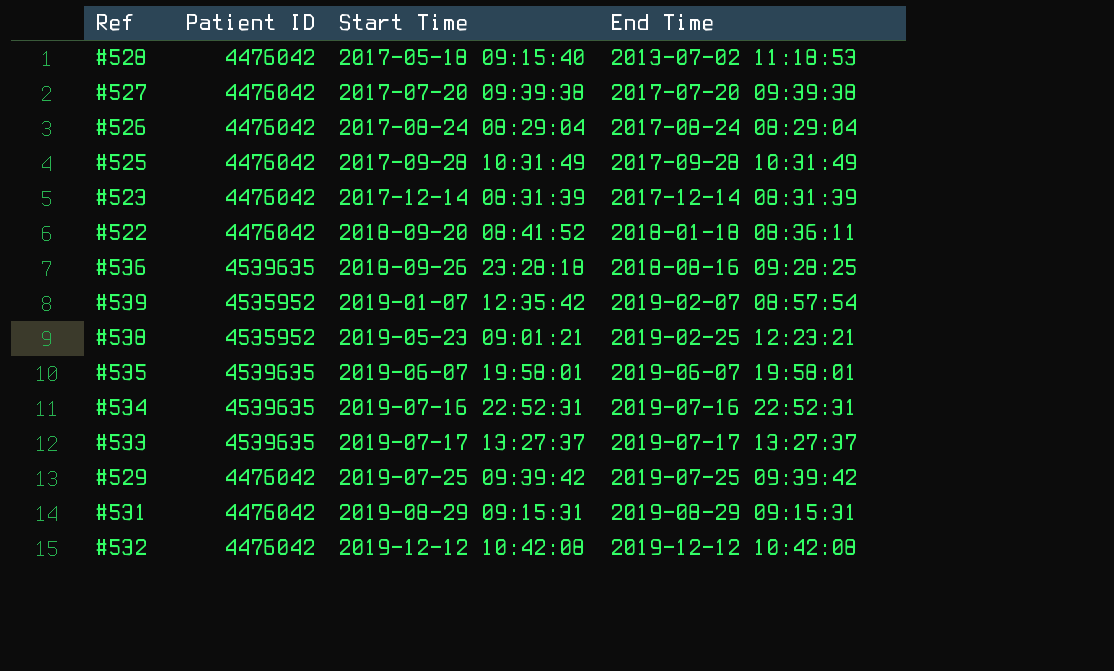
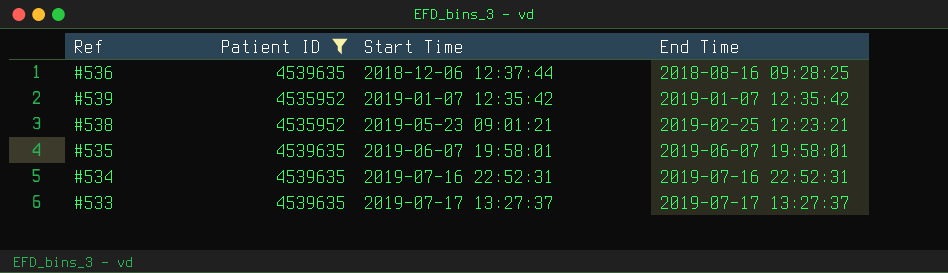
filter: none -> Patient ID != 4476042
#536 | Start Time: 2018-09-26 23:28:18 -> 2018-12-06 12:37:44
#539 | End Time: 2019-02-07 08:57:54 -> 2019-01-07 12:35:42

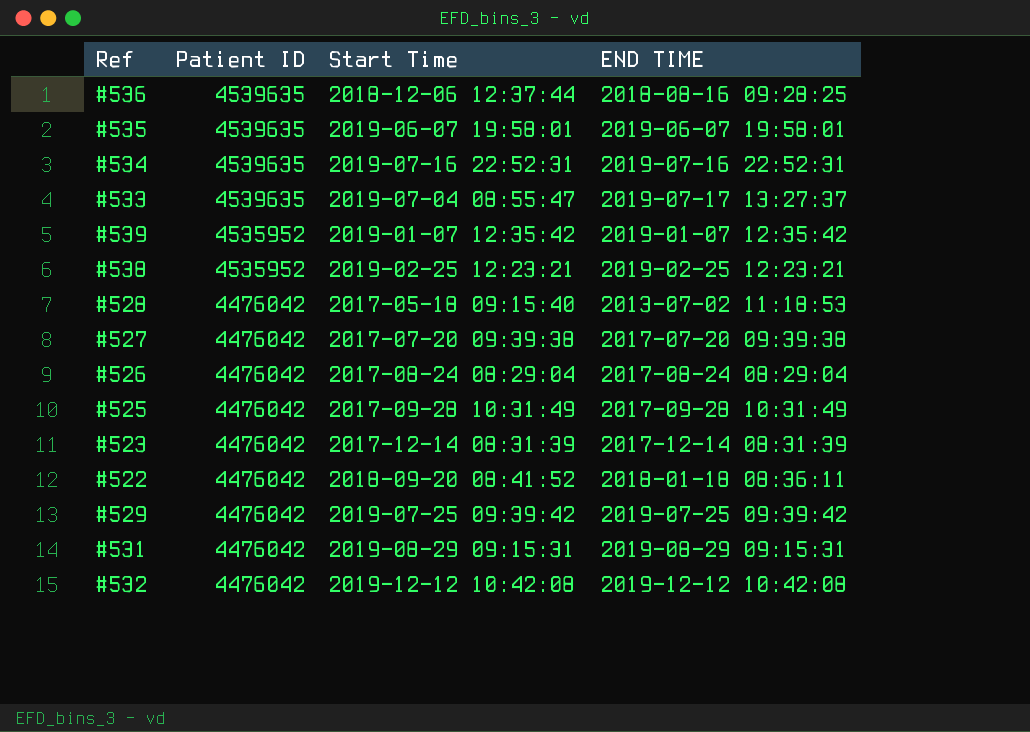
filter: Patient ID != 4476042 -> none
row order: Start Time ascending -> Patient ID descending
column name: End Time -> END TIME
#533 | Start Time: 2019-07-17 13:27:37 -> 2019-07-04 08:55:47
#538 | Start Time: 2019-05-23 09:01:21 -> 2019-02-25 12:23:21

